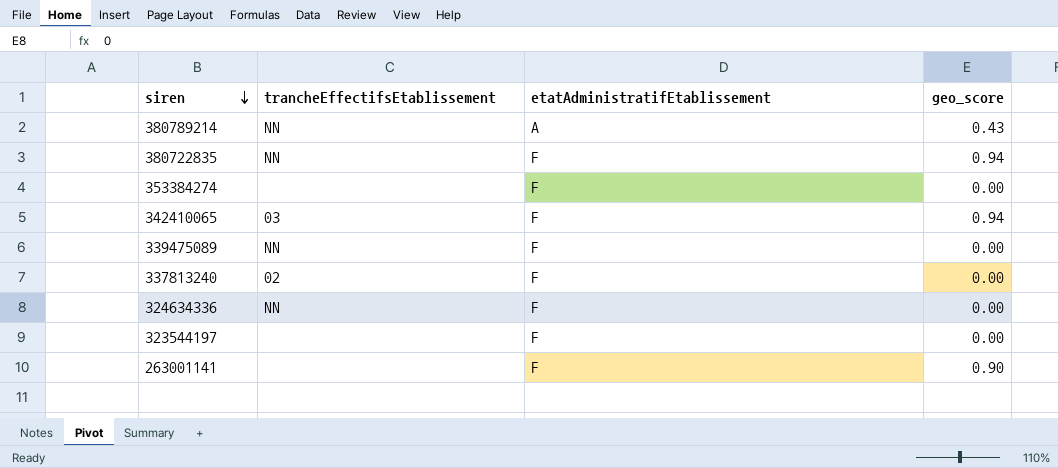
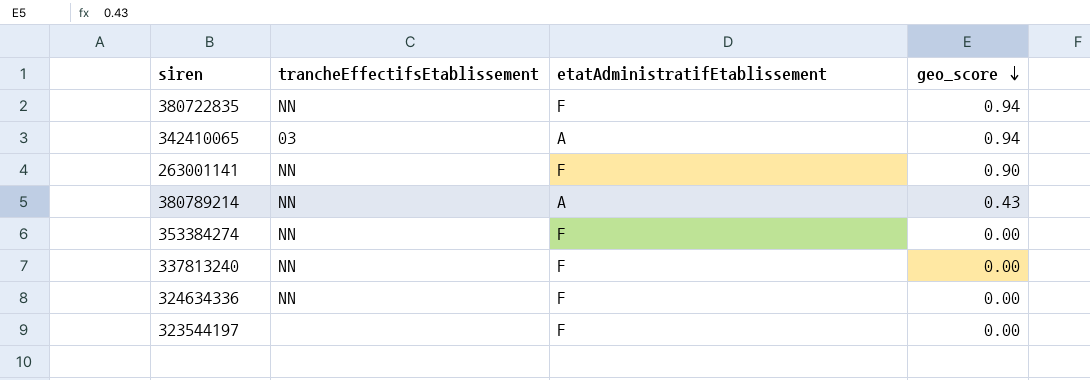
row order: siren descending -> geo_score descending
row 339475089: NN | F | 0.00 -> none
342410065 | etatAdministratifEtablissement: F -> A
263001141 | trancheEffectifsEtablissement: none -> NN
353384274 | trancheEffectifsEtablissement: none -> NN
337813240 | trancheEffectifsEtablissement: 02 -> NN

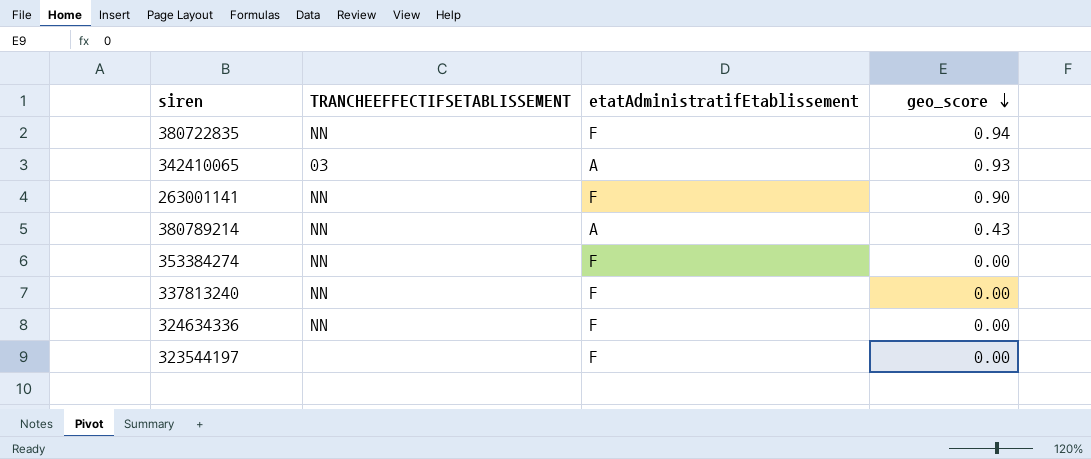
column name: trancheEffectifsEtablissement -> TRANCHEEFFECTIFSETABLISSEMENT
342410065 | geo_score: 0.94 -> 0.93

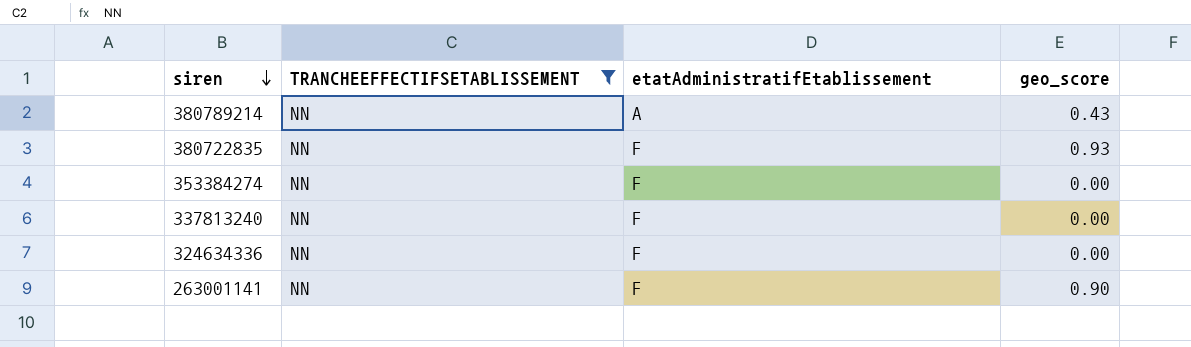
filter: none -> TRANCHEEFFECTIFSETABLISSEMENT = NN
row order: geo_score descending -> siren descending
380722835 | geo_score: 0.94 -> 0.93

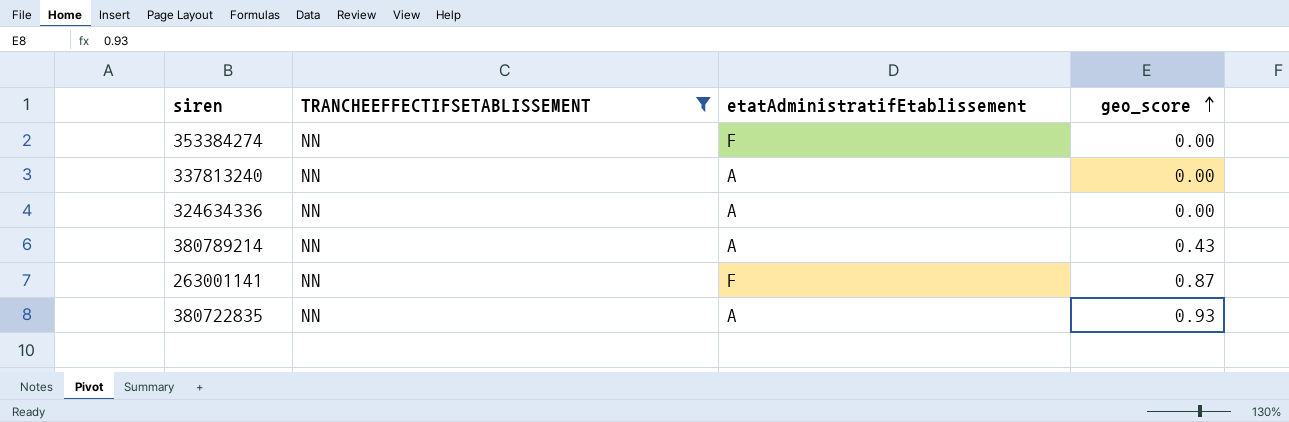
row order: siren descending -> geo_score ascending
337813240 | etatAdministratifEtablissement: F -> A
324634336 | etatAdministratifEtablissement: F -> A
263001141 | geo_score: 0.90 -> 0.87
380722835 | etatAdministratifEtablissement: F -> A

